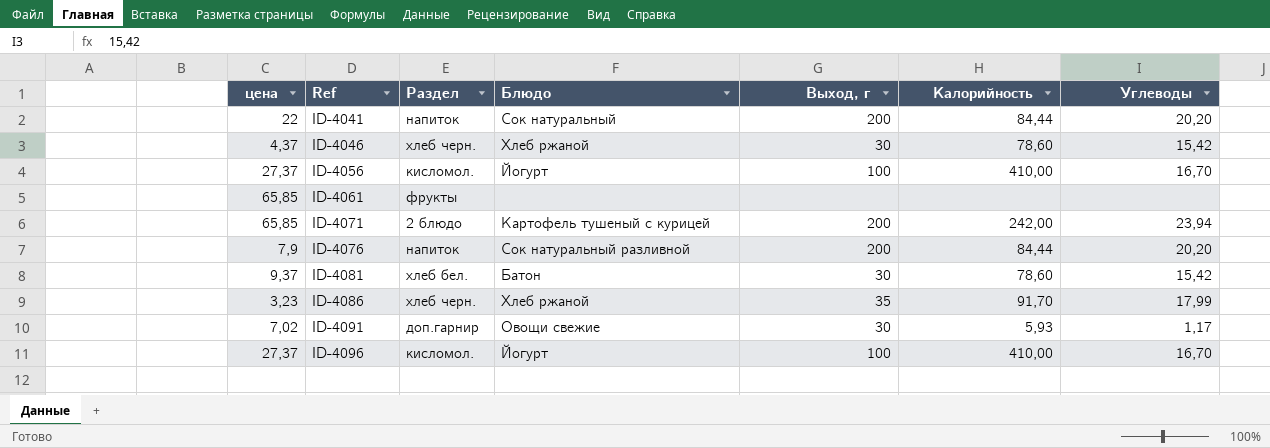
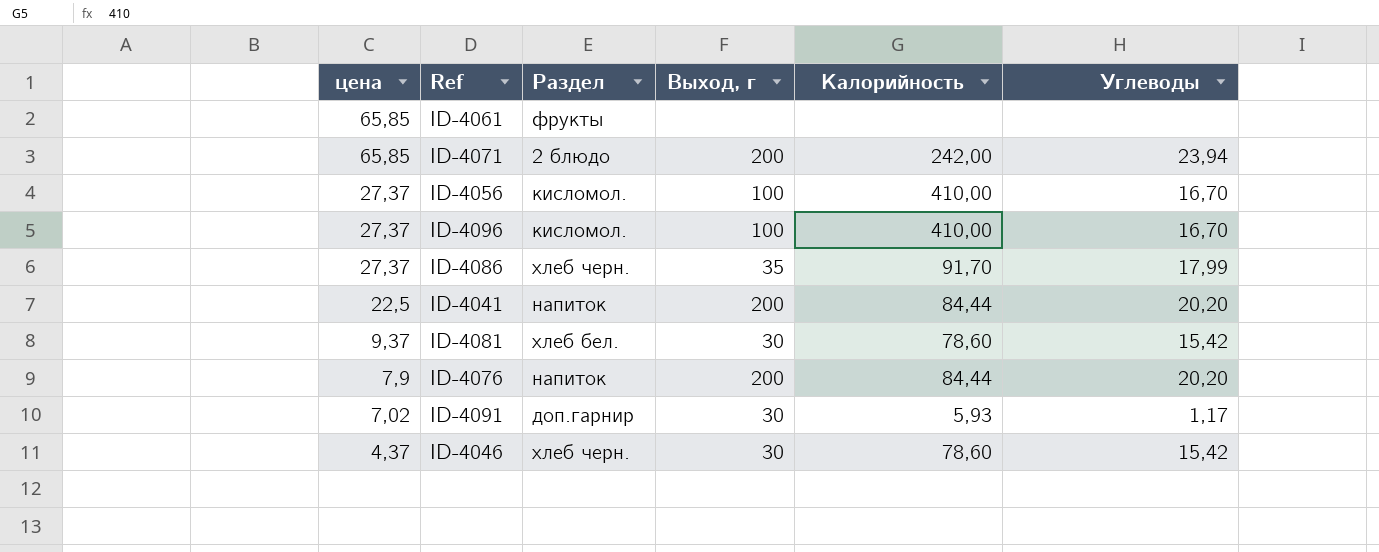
row order: Ref ascending -> цена descending
column Блюдо | position: 4 -> none
ID-4086 | цена: 3,23 -> 27,37
ID-4041 | цена: 22 -> 22,5

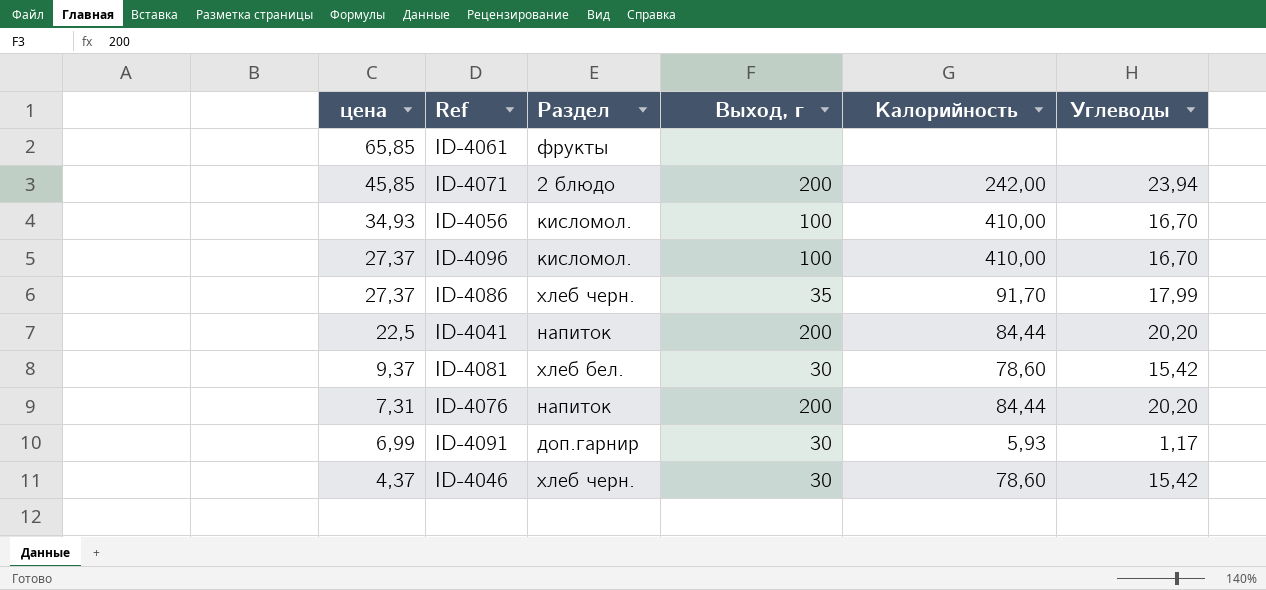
ID-4071 | цена: 65,85 -> 45,85
ID-4056 | цена: 27,37 -> 34,93
ID-4076 | цена: 7,9 -> 7,31
ID-4091 | цена: 7,02 -> 6,99

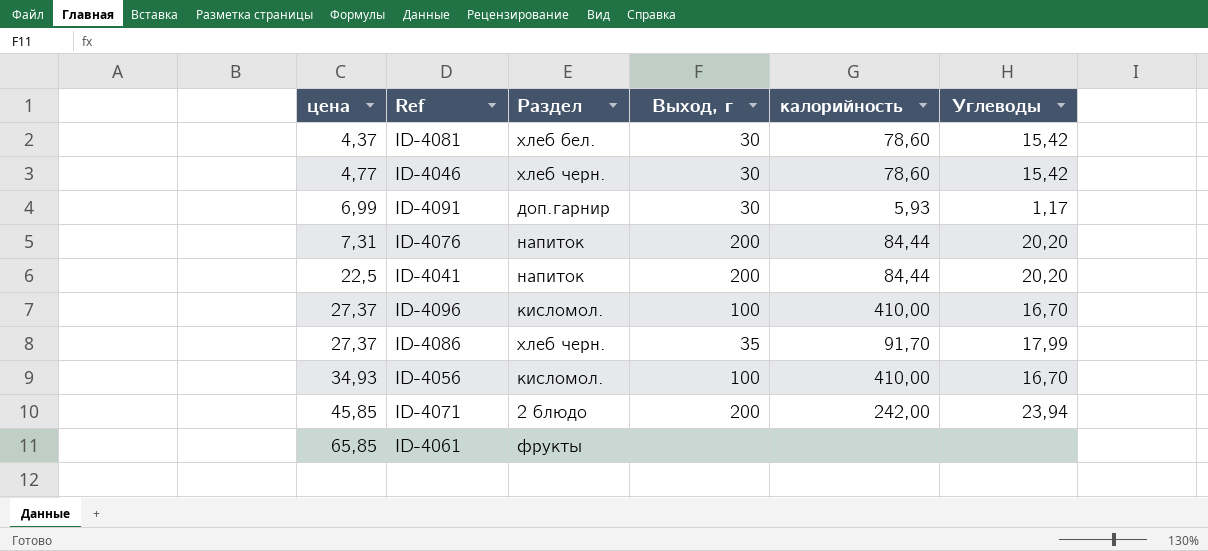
row order: цена descending -> цена ascending
column name: Калорийность -> калорийность
ID-4081 | цена: 9,37 -> 4,37
ID-4046 | цена: 4,37 -> 4,77

